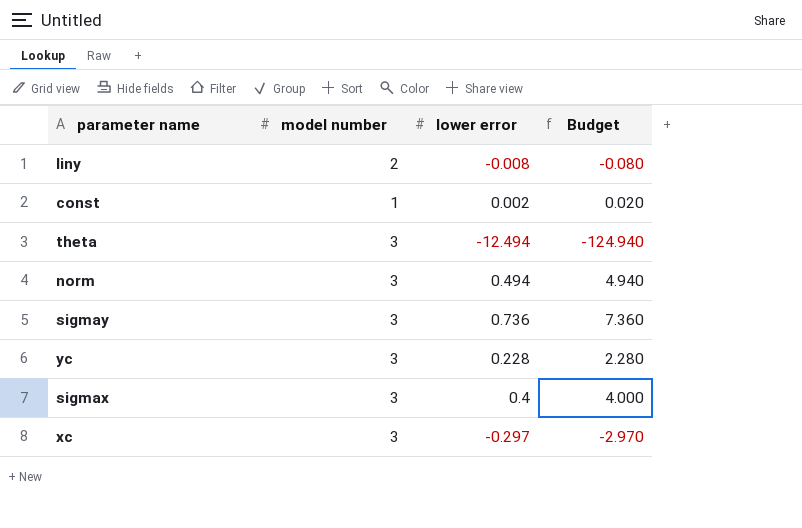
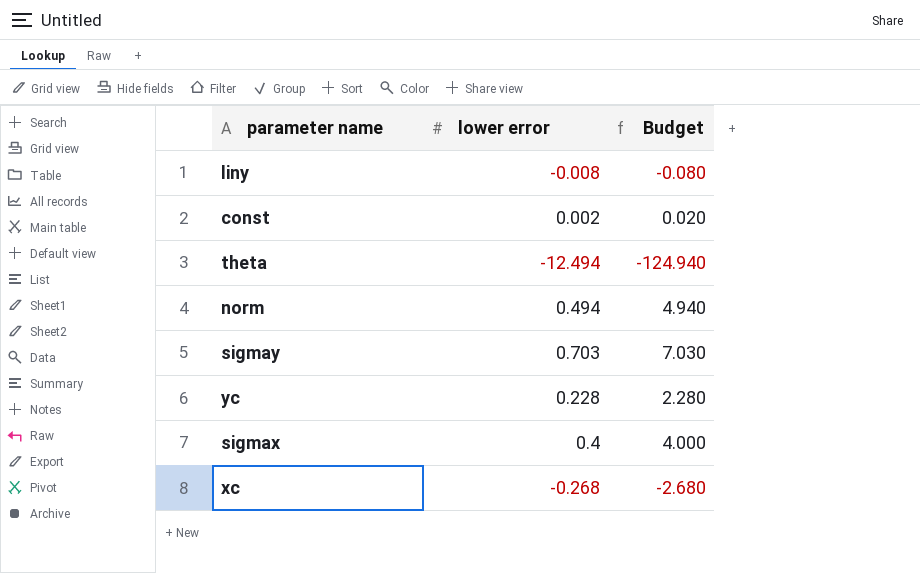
column model number | position: 2 -> none
sigmay | lower error: 0.736 -> 0.703
sigmay | Budget: 7.360 -> 7.030
xc | lower error: -0.297 -> -0.268
xc | Budget: -2.970 -> -2.680

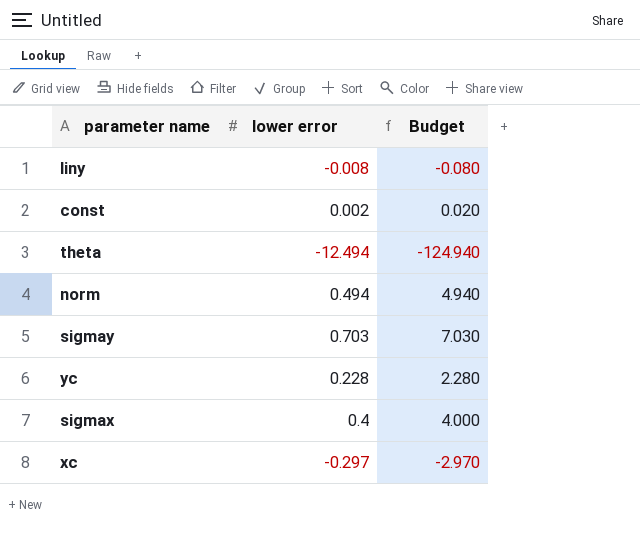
xc | lower error: -0.268 -> -0.297
xc | Budget: -2.680 -> -2.970

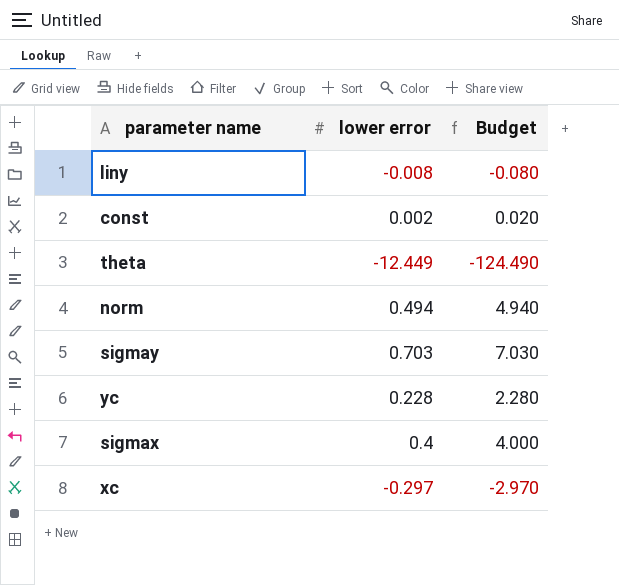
theta | lower error: -12.494 -> -12.449
theta | Budget: -124.940 -> -124.490

